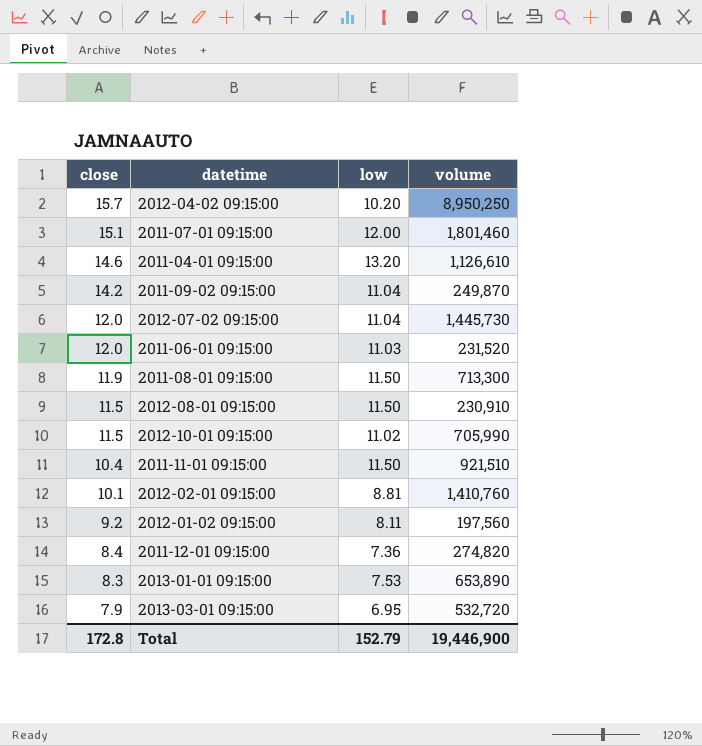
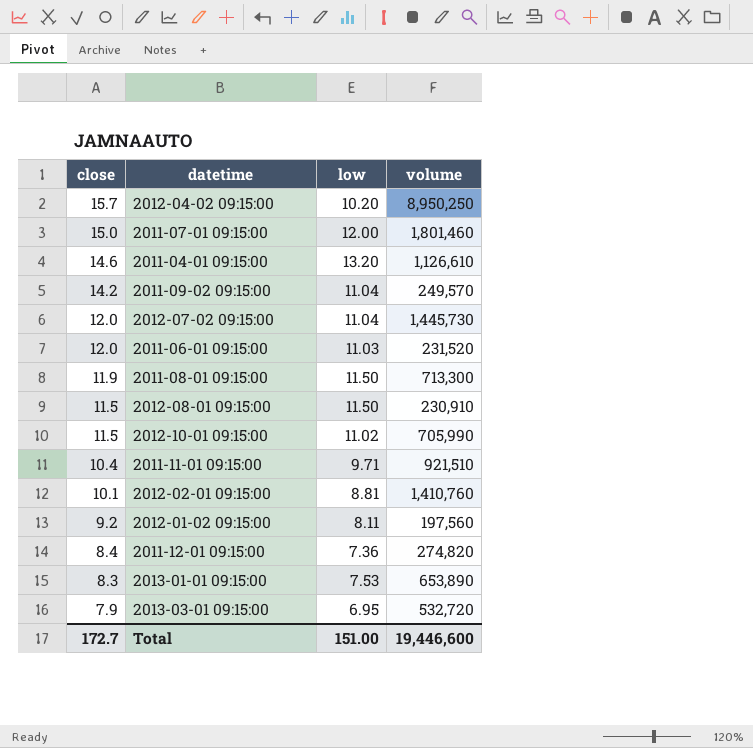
2011-07-01 09:15:00 | close: 15.1 -> 15.0
2011-09-02 09:15:00 | volume: 249,870 -> 249,570
2011-11-01 09:15:00 | low: 11.50 -> 9.71
Total | close: 172.8 -> 172.7
Total | low: 152.79 -> 151.00
Total | volume: 19,446,900 -> 19,446,600

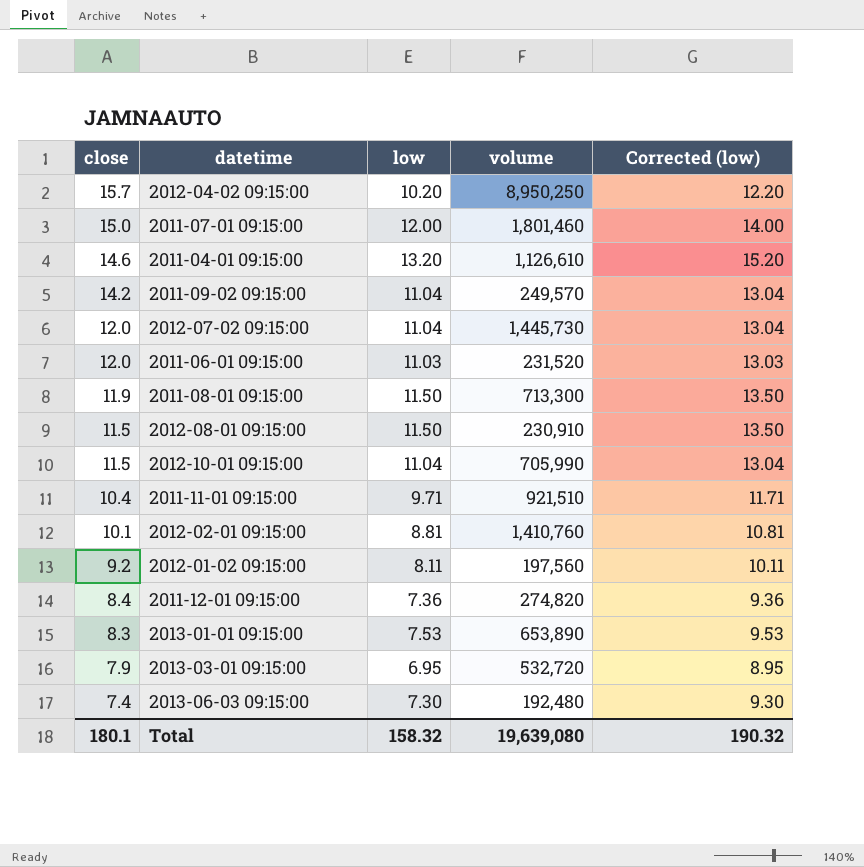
column Corrected (low) | formula: none -> [low] + 2
2012-10-01 09:15:00 | low: 11.02 -> 11.04
row 2013-06-03 09:15:00: none -> 7.4 | 7.30 | 192,480 | 9.30
Total | close: 172.7 -> 180.1
Total | low: 151.00 -> 158.32
Total | volume: 19,446,600 -> 19,639,080

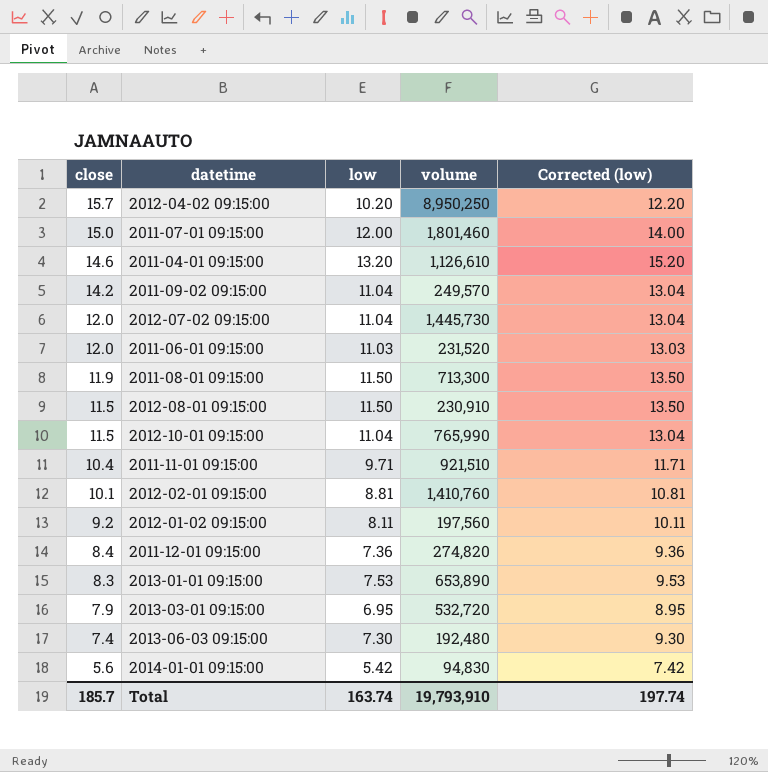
2012-10-01 09:15:00 | volume: 705,990 -> 765,990
row 2014-01-01 09:15:00: none -> 5.6 | 5.42 | 94,830 | 7.42
Total | close: 180.1 -> 185.7
Total | low: 158.32 -> 163.74
Total | volume: 19,639,080 -> 19,793,910
Total | Corrected (low): 190.32 -> 197.74

